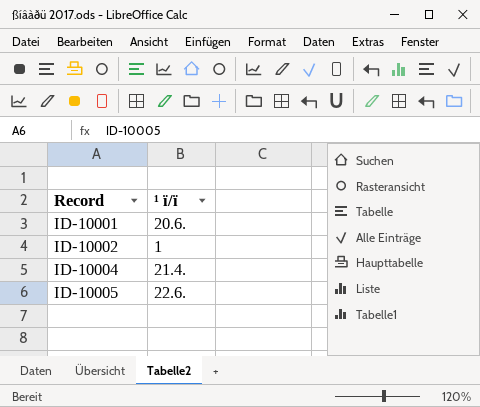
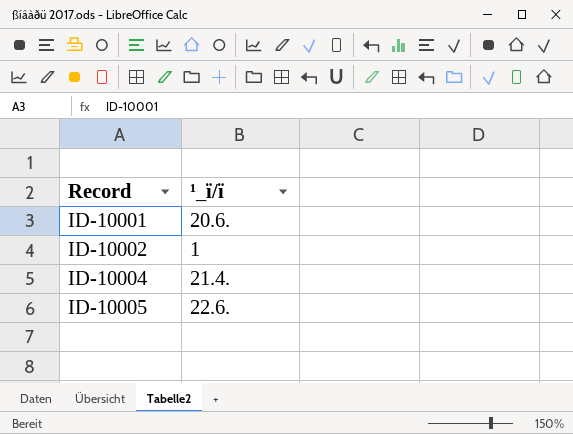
column name: ¹ ï/ï -> ¹_ï/ï

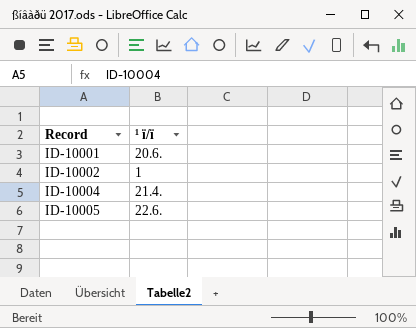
column name: ¹_ï/ï -> ¹ ï/ï

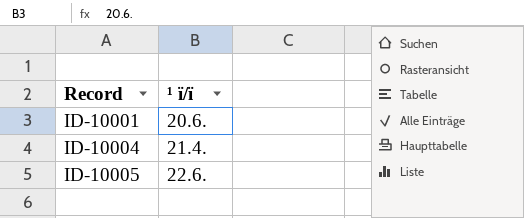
row ID-10002: 1 -> none

